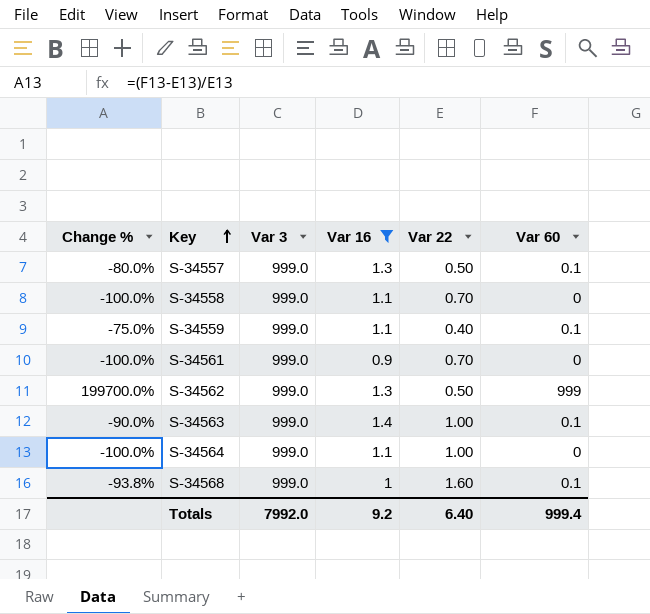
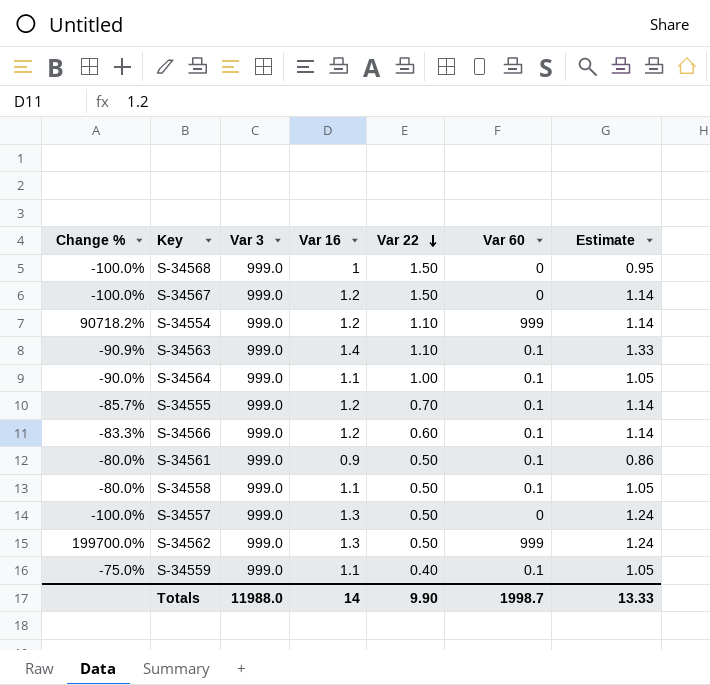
filter: Var 16 != 1.2 -> none
row order: Key ascending -> Var 22 descending
column Estimate | formula: none -> [Var 16] * 0.95
S-34568 | Change %: -93.8% -> -100.0%
S-34568 | Var 22: 1.60 -> 1.50
S-34568 | Var 60: 0.1 -> 0
S-34563 | Change %: -90.0% -> -90.9%
S-34563 | Var 22: 1.00 -> 1.10
S-34564 | Change %: -100.0% -> -90.0%
S-34564 | Var 60: 0 -> 0.1
S-34561 | Change %: -100.0% -> -80.0%
S-34561 | Var 22: 0.70 -> 0.50
S-34561 | Var 60: 0 -> 0.1
S-34558 | Change %: -100.0% -> -80.0%
S-34558 | Var 22: 0.70 -> 0.50
S-34558 | Var 60: 0 -> 0.1
S-34557 | Change %: -80.0% -> -100.0%
S-34557 | Var 60: 0.1 -> 0
Totals | Var 3: 7992.0 -> 11988.0
Totals | Var 16: 9.2 -> 14
Totals | Var 22: 6.40 -> 9.90
Totals | Var 60: 999.4 -> 1998.7

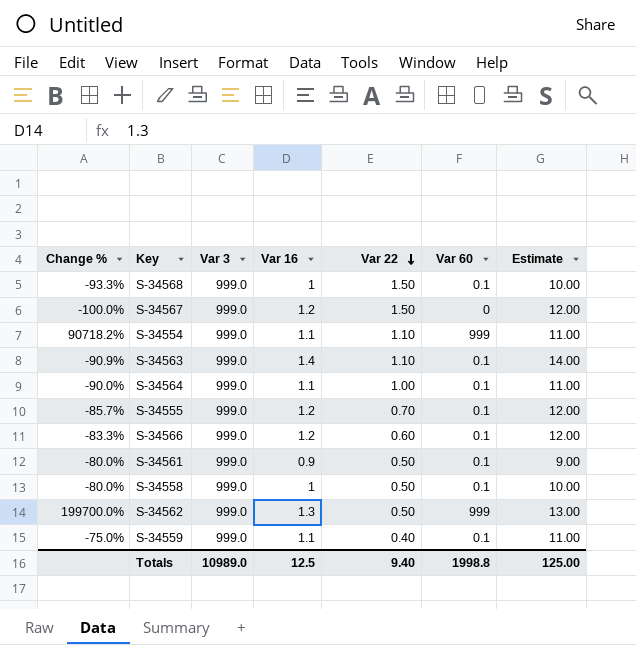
column Estimate | formula: [Var 16] * 0.95 -> [Var 16] * 10
row S-34557: -100.0% | 999.0 | 1.3 | 0.50 | 0 | 1.24 -> none
S-34568 | Change %: -100.0% -> -93.3%
S-34568 | Var 60: 0 -> 0.1
S-34554 | Var 16: 1.2 -> 1.1
S-34558 | Var 16: 1.1 -> 1
Totals | Var 3: 11988.0 -> 10989.0
Totals | Var 16: 14 -> 12.5
Totals | Var 22: 9.90 -> 9.40
Totals | Var 60: 1998.7 -> 1998.8
Totals | Estimate: 13.33 -> 125.00

